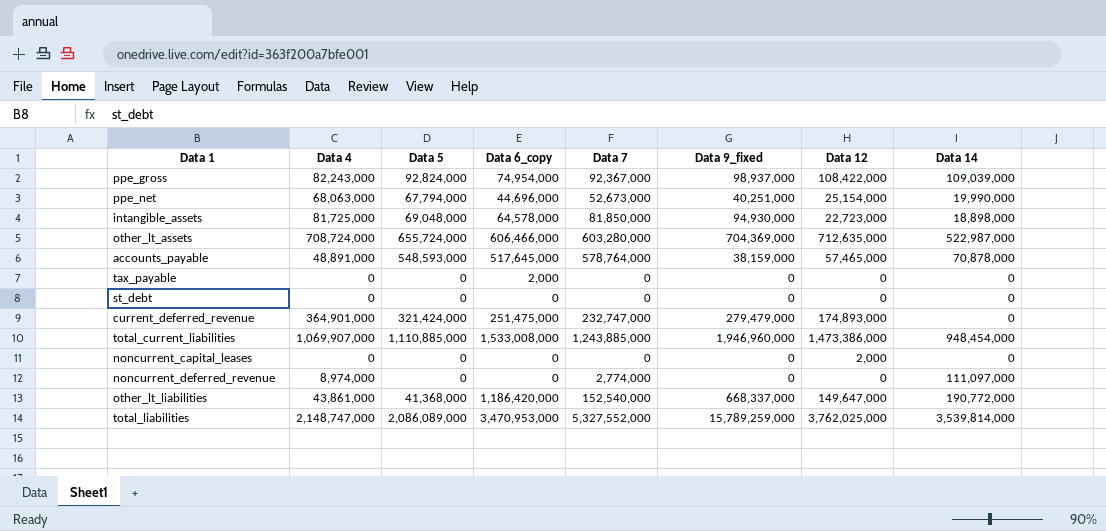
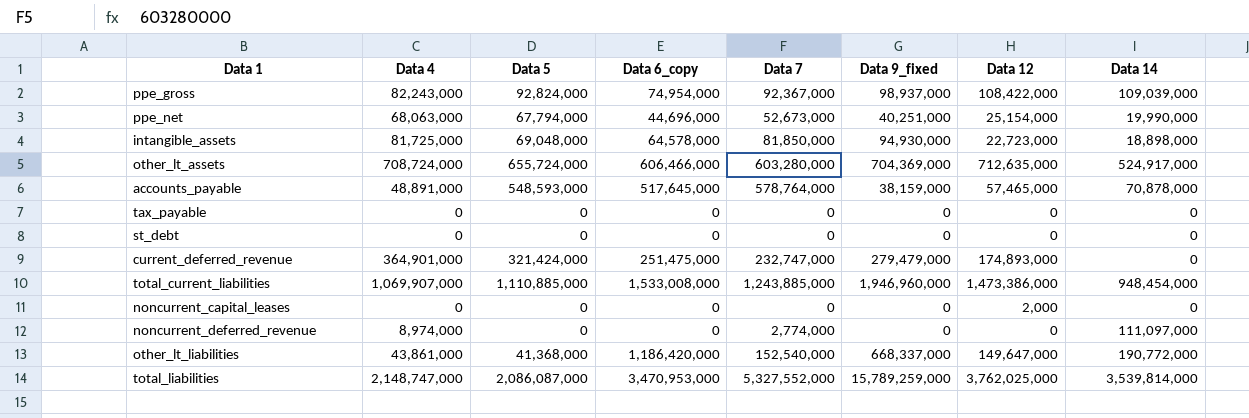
other_lt_assets | Data 14: 522,987,000 -> 524,917,000
tax_payable | Data 6_copy: 2,000 -> 0
total_liabilities | Data 5: 2,086,089,000 -> 2,086,087,000

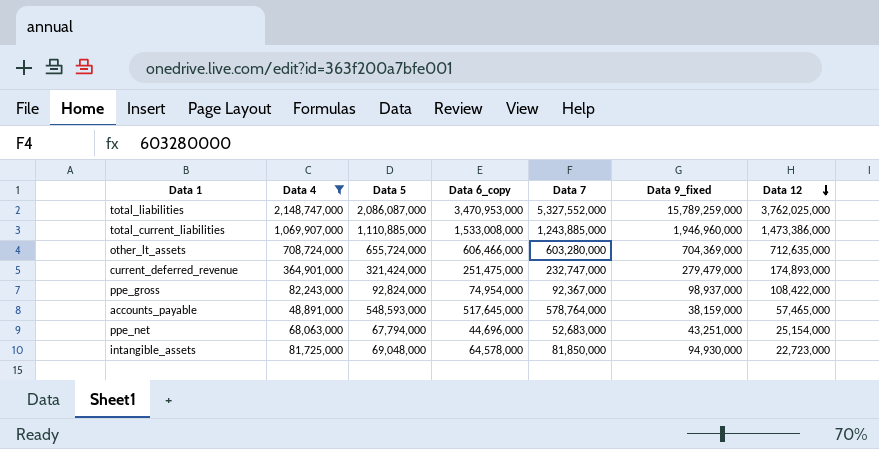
filter: none -> Data 4 >= 48,891,000
row order: none -> Data 12 descending
column Data 14 | position: 8 -> none
ppe_net | Data 7: 52,673,000 -> 52,683,000
ppe_net | Data 9_fixed: 40,251,000 -> 43,251,000

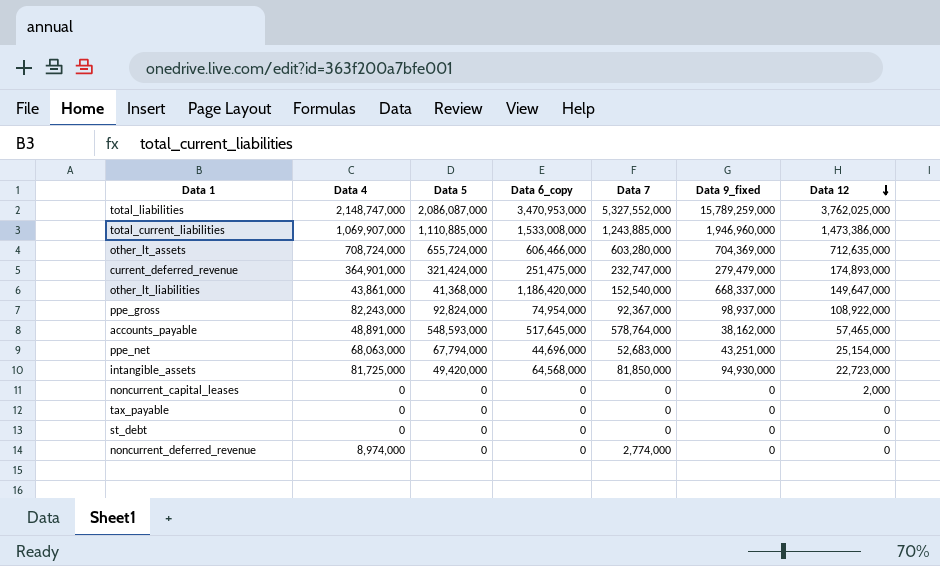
filter: Data 4 >= 48,891,000 -> none
ppe_gross | Data 12: 108,422,000 -> 108,922,000
accounts_payable | Data 9_fixed: 38,159,000 -> 38,162,000
intangible_assets | Data 5: 69,048,000 -> 49,420,000
intangible_assets | Data 6_copy: 64,578,000 -> 64,568,000

